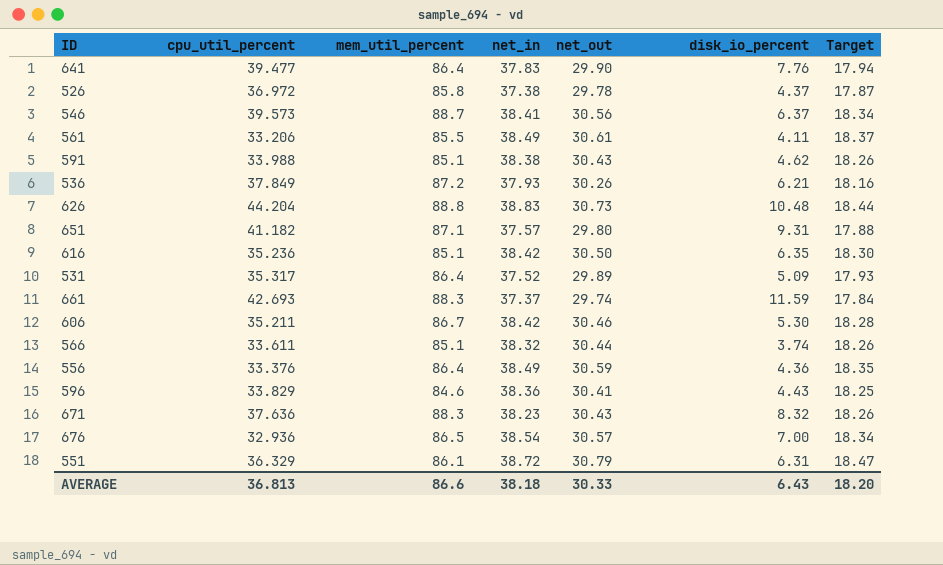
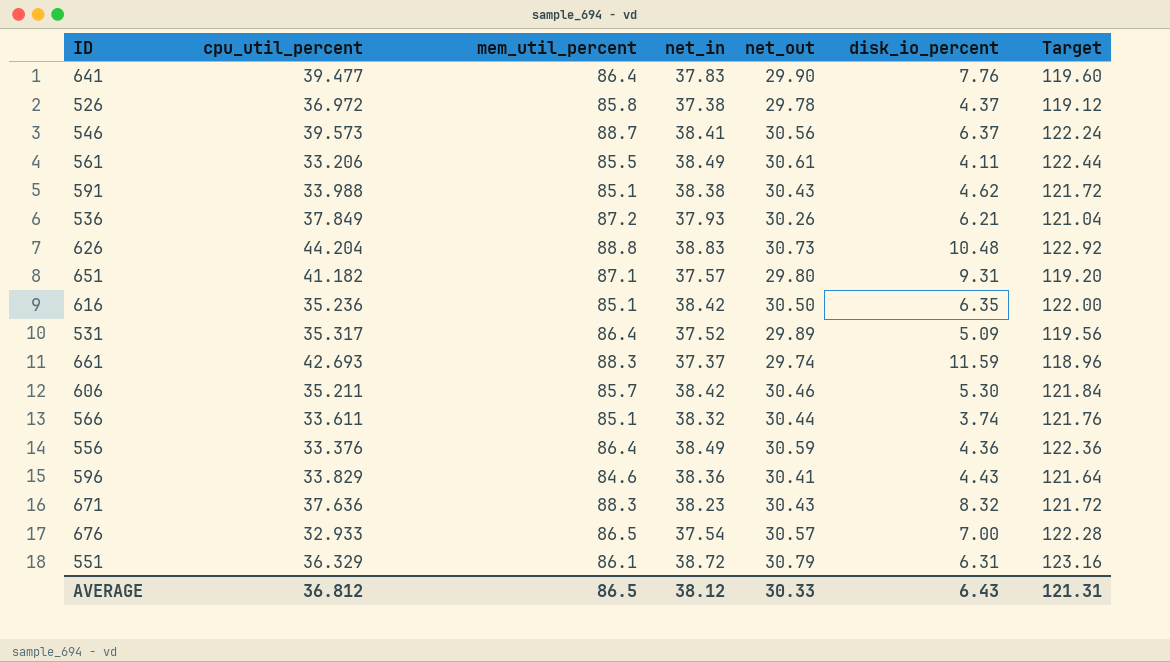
column Target | formula: [net_out] * 0.6 -> [net_out] * 4
606 | mem_util_percent: 86.7 -> 85.7
676 | cpu_util_percent: 32.936 -> 32.933
676 | net_in: 38.54 -> 37.54
AVERAGE | cpu_util_percent: 36.813 -> 36.812
AVERAGE | mem_util_percent: 86.6 -> 86.5
AVERAGE | net_in: 38.18 -> 38.12
AVERAGE | Target: 18.20 -> 121.31

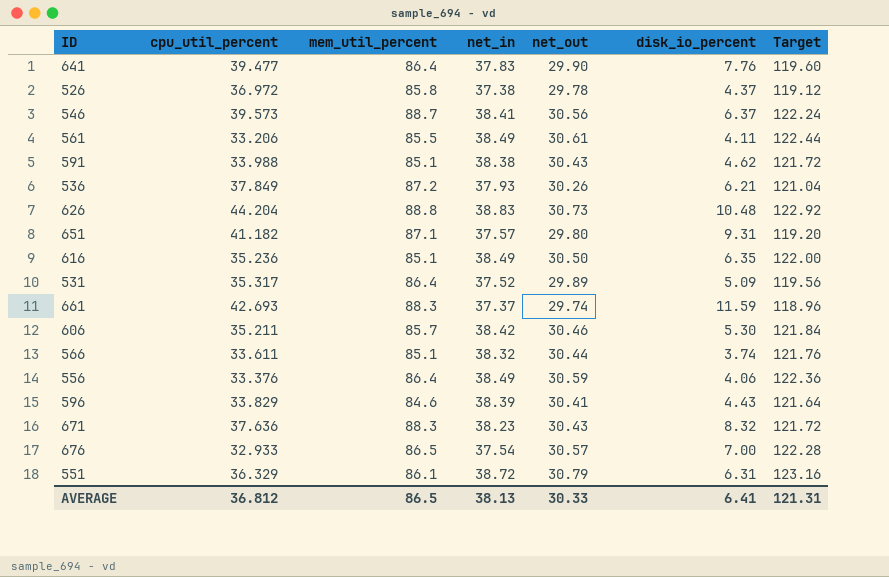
616 | net_in: 38.42 -> 38.49
556 | disk_io_percent: 4.36 -> 4.06
596 | net_in: 38.36 -> 38.39
AVERAGE | net_in: 38.12 -> 38.13
AVERAGE | disk_io_percent: 6.43 -> 6.41

